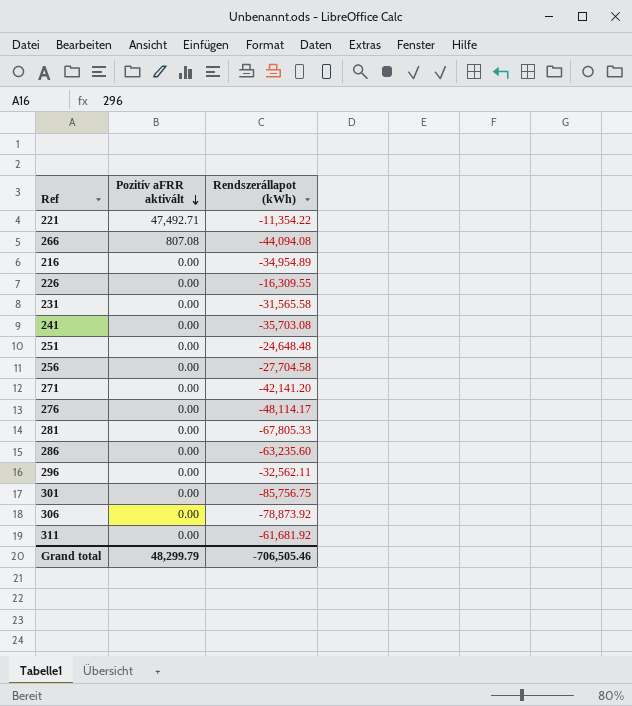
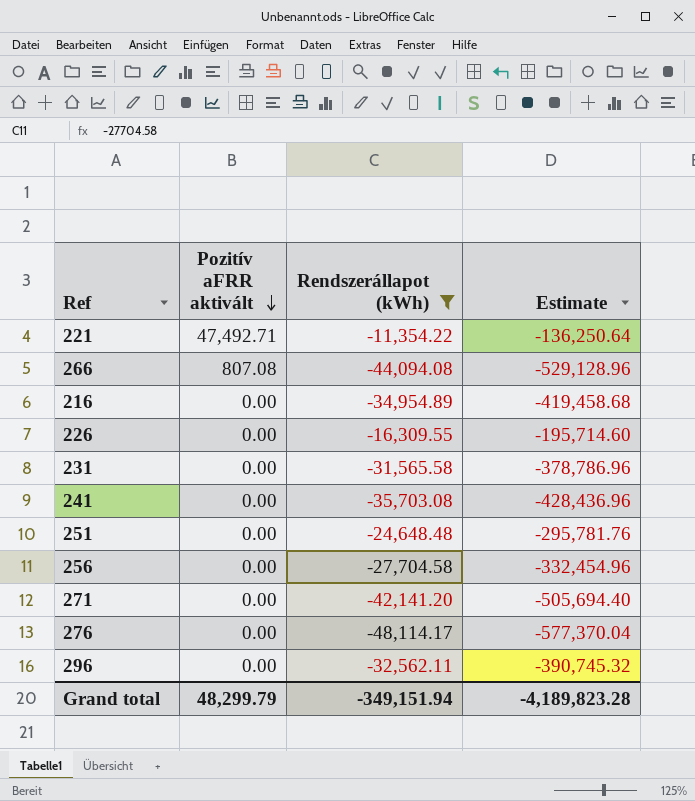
filter: none -> Rendszerállapot (kWh) >= -48,114.17
column Estimate | formula: none -> [Rendszerállapot (kWh)] * 12
Grand total | Rendszerállapot (kWh): -706,505.46 -> -349,151.94

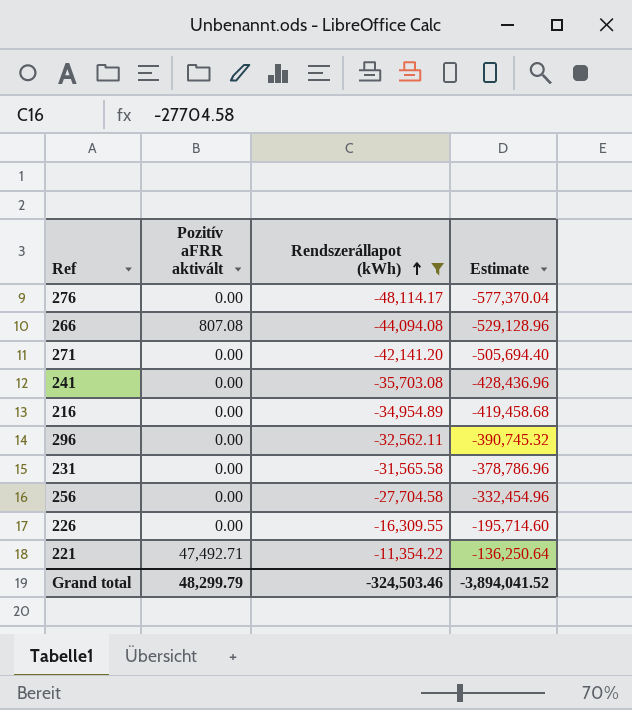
row order: Pozitív aFRR aktivált descending -> Rendszerállapot (kWh) ascending
row 251: 0.00 | -24,648.48 | -295,781.76 -> none
Grand total | Rendszerállapot (kWh): -349,151.94 -> -324,503.46
Grand total | Estimate: -4,189,823.28 -> -3,894,041.52

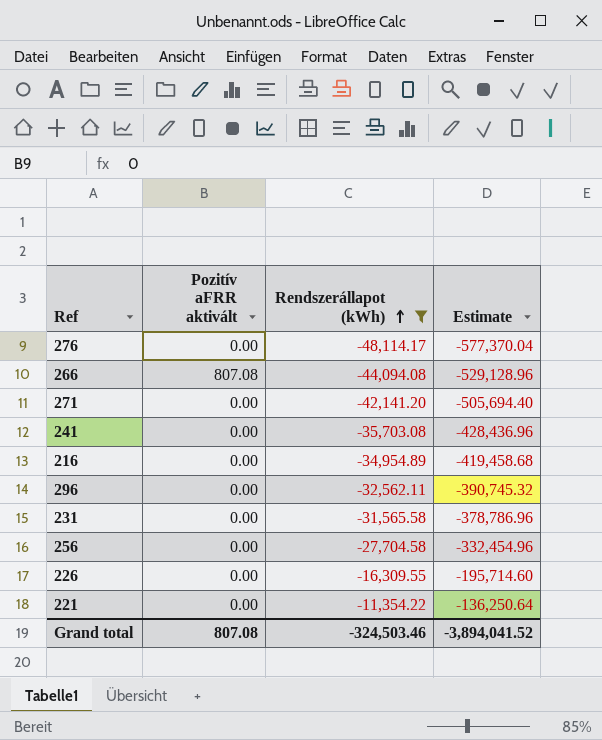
221 | Pozitív aFRR aktivált: 47,492.71 -> 0.00
Grand total | Pozitív aFRR aktivált: 48,299.79 -> 807.08

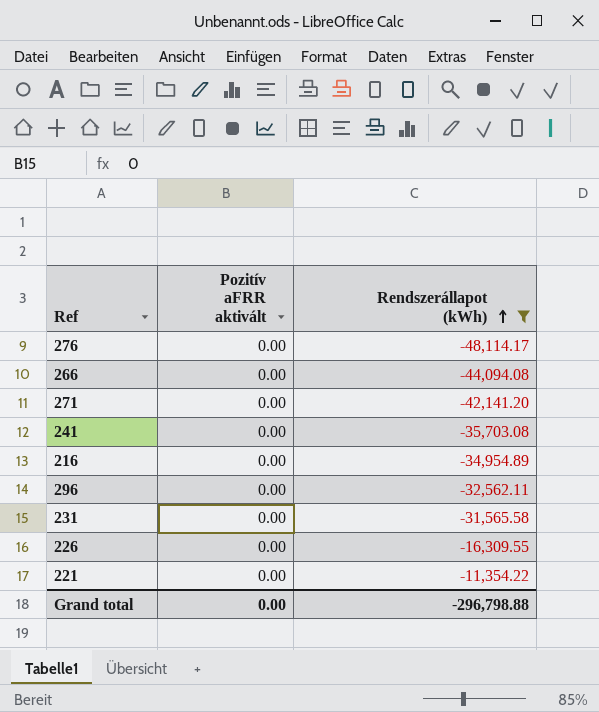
column Estimate | formula: [Rendszerállapot (kWh)] * 12 -> none
row 256: 0.00 | -27,704.58 | -332,454.96 -> none
266 | Pozitív aFRR aktivált: 807.08 -> 0.00
Grand total | Pozitív aFRR aktivált: 807.08 -> 0.00
Grand total | Rendszerállapot (kWh): -324,503.46 -> -296,798.88

